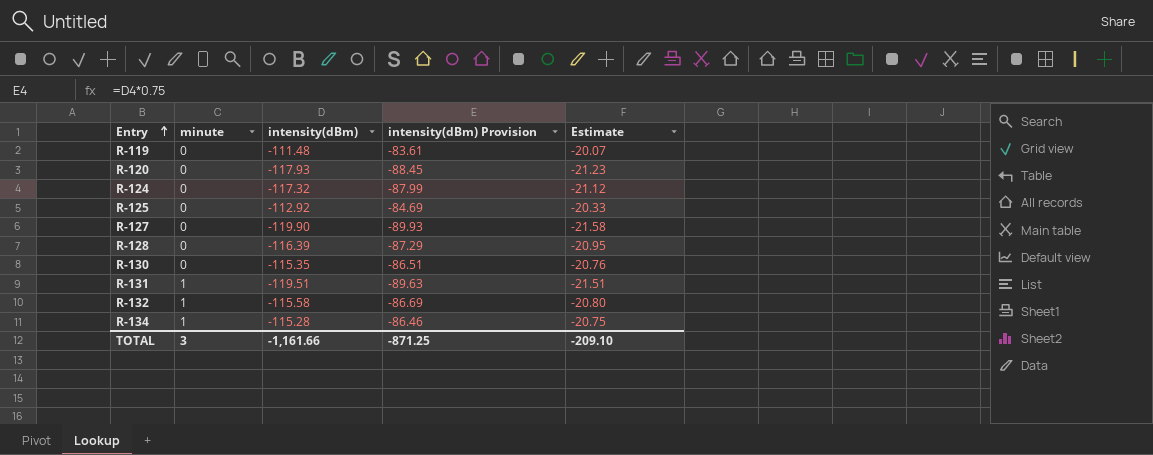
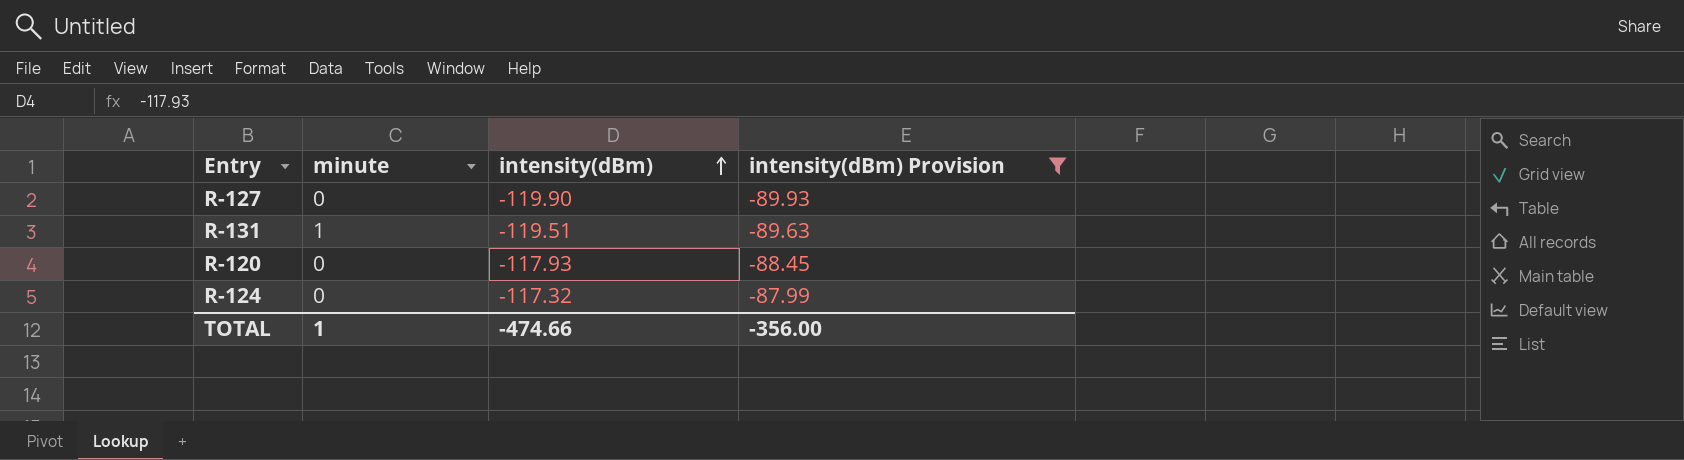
filter: none -> intensity(dBm) Provision <= -87.99
row order: Entry ascending -> intensity(dBm) ascending
column Estimate | formula: [intensity(dBm)] * 0.18 -> none
TOTAL | minute: 3 -> 1
TOTAL | intensity(dBm): -1,161.66 -> -474.66
TOTAL | intensity(dBm) Provision: -871.25 -> -356.00

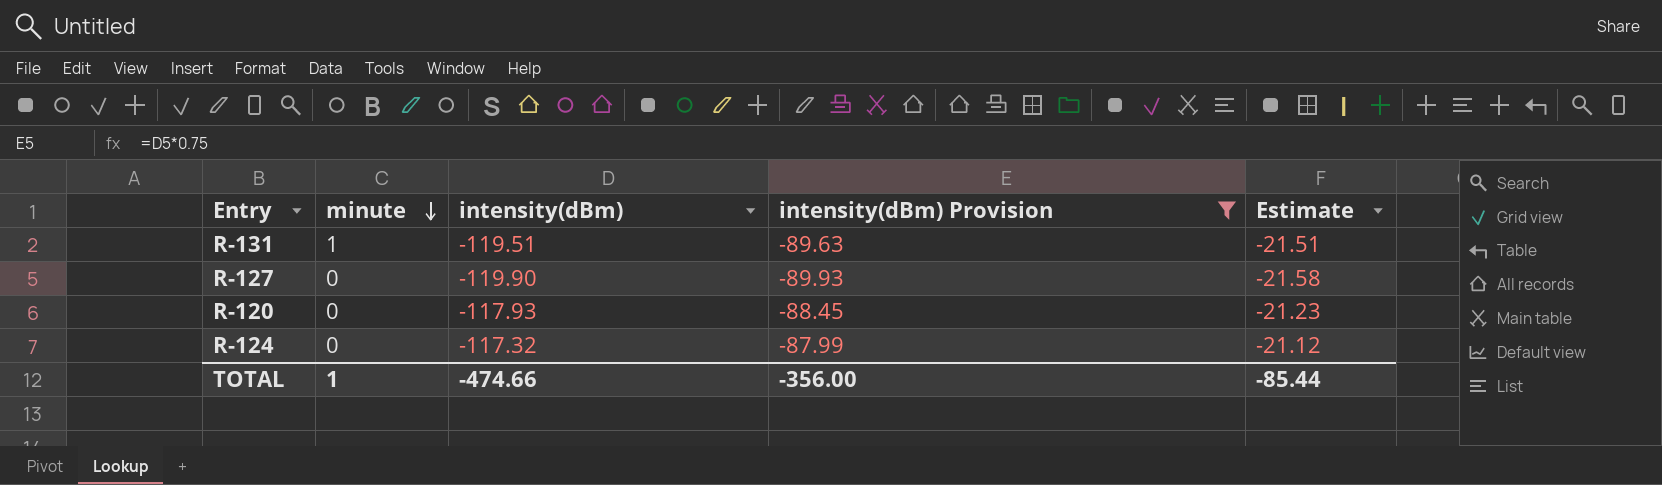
row order: intensity(dBm) ascending -> minute descending
column Estimate | formula: none -> [intensity(dBm)] * 0.18

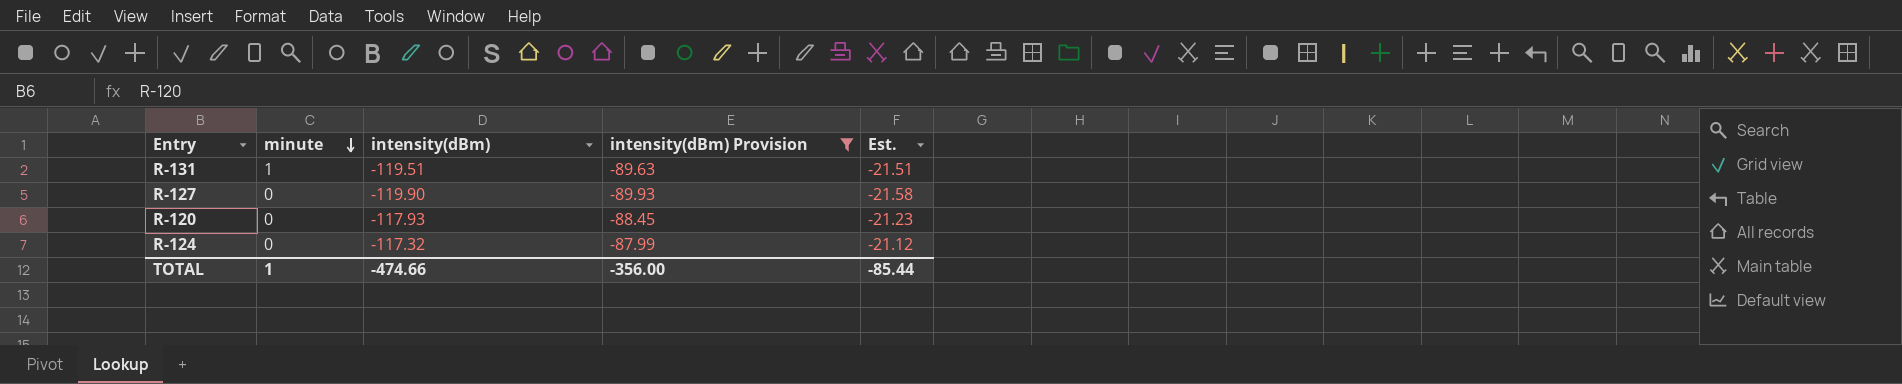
column name: Estimate -> Est.

